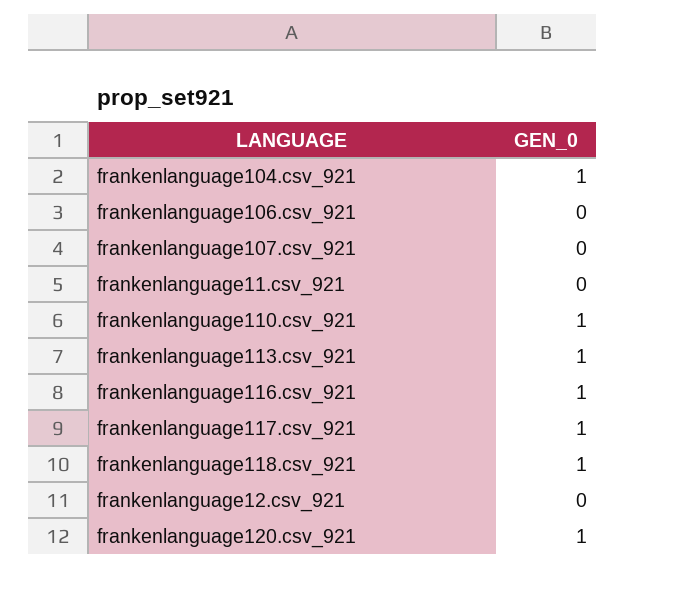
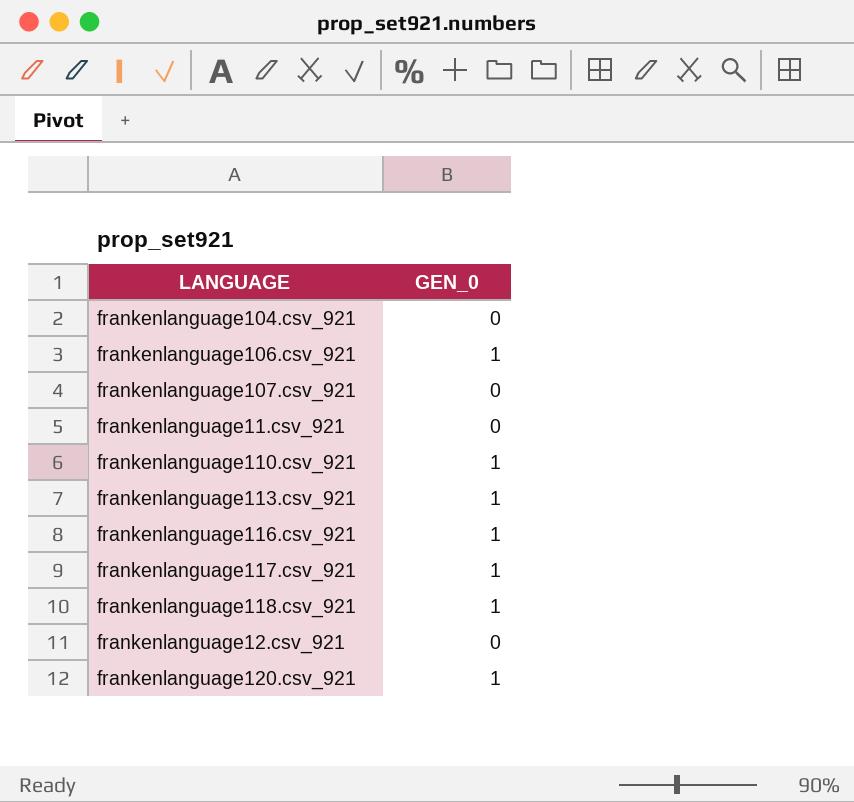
frankenlanguage104.csv_921 | GEN_0: 1 -> 0
frankenlanguage106.csv_921 | GEN_0: 0 -> 1

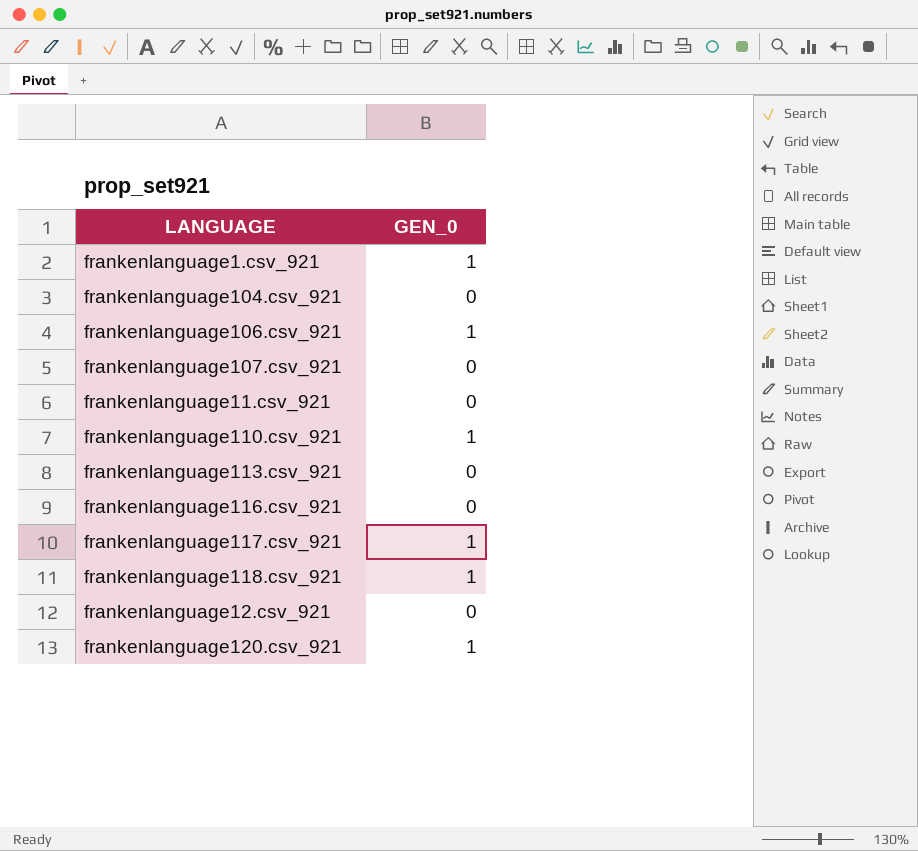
row frankenlanguage1.csv_921: none -> 1
frankenlanguage113.csv_921 | GEN_0: 1 -> 0
frankenlanguage116.csv_921 | GEN_0: 1 -> 0

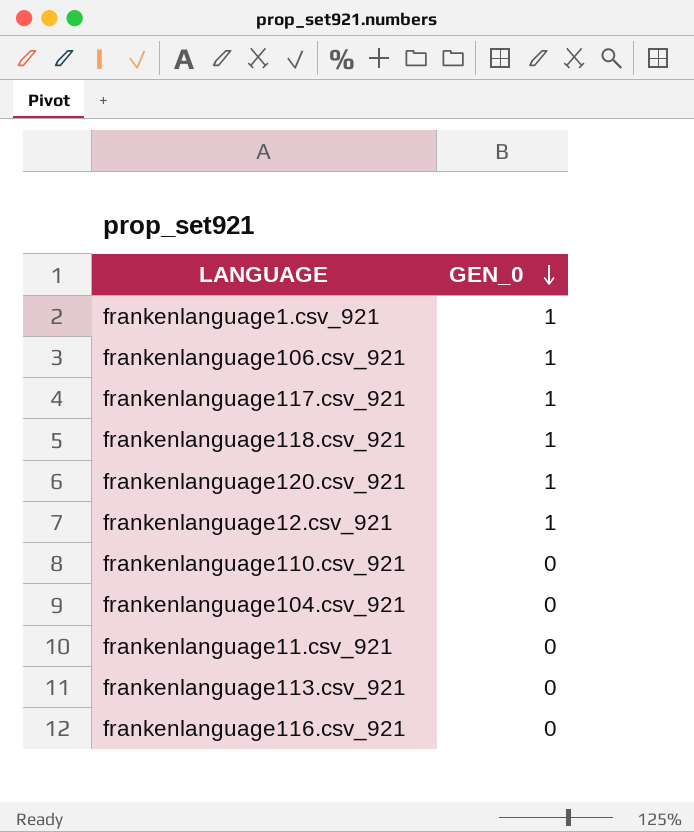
row order: none -> GEN_0 descending
row frankenlanguage107.csv_921: 0 -> none
frankenlanguage12.csv_921 | GEN_0: 0 -> 1
frankenlanguage110.csv_921 | GEN_0: 1 -> 0

